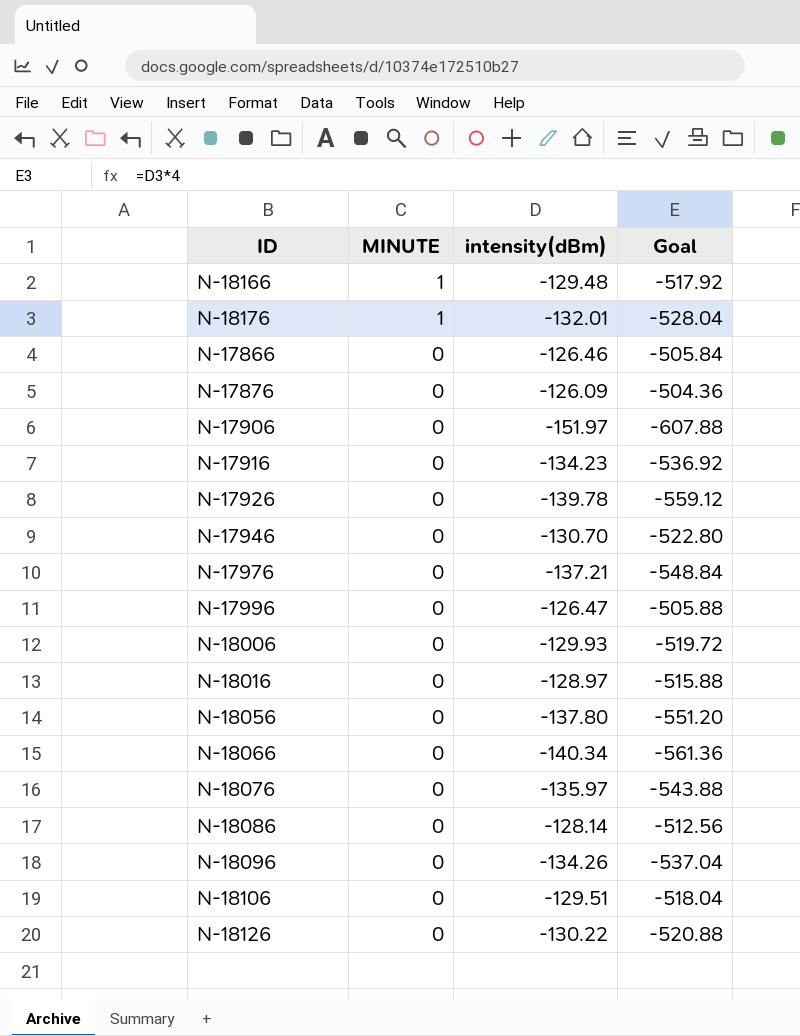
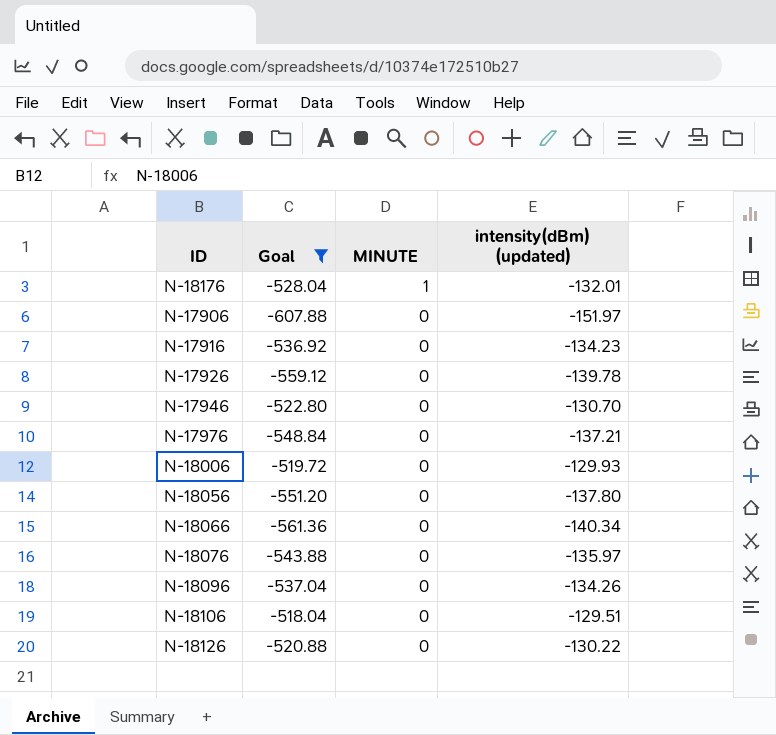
filter: none -> Goal <= -518.04
column Goal | position: 4 -> 2
column name: intensity(dBm) -> intensity(dBm) (updated)

